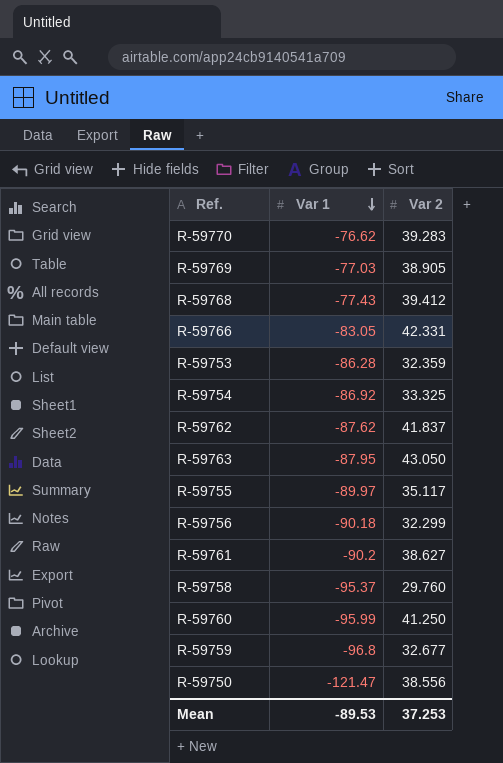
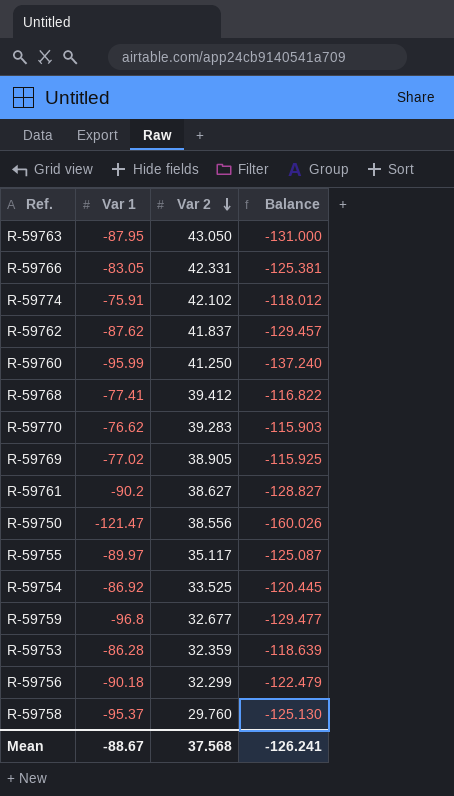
row order: Var 1 descending -> Var 2 descending
column Balance | formula: none -> [Var 1] - [Var 2]
row R-59774: none -> -75.91 | 42.102 | -118.012
R-59768 | Var 1: -77.43 -> -77.41
R-59769 | Var 1: -77.03 -> -77.02
R-59754 | Var 2: 33.325 -> 33.525
Mean | Var 1: -89.53 -> -88.67
Mean | Var 2: 37.253 -> 37.568

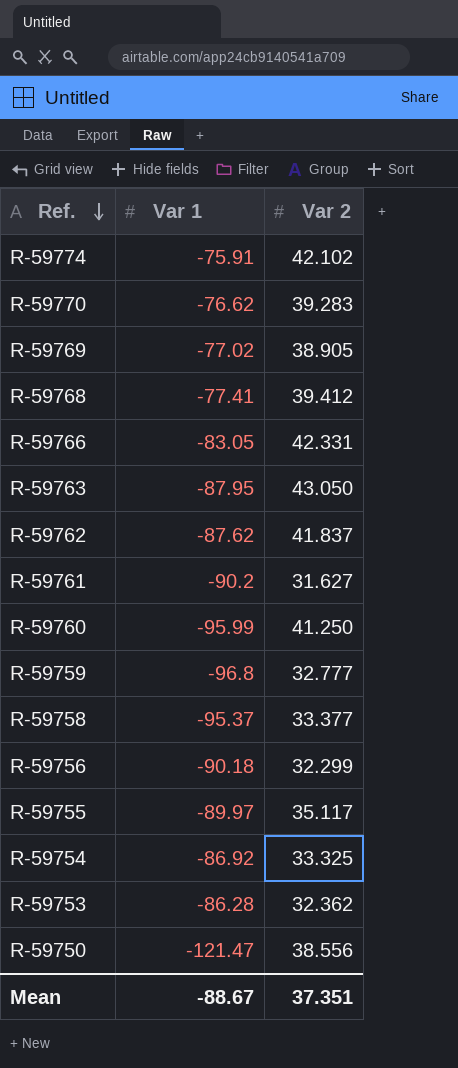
row order: Var 2 descending -> Ref. descending
column Balance | formula: [Var 1] - [Var 2] -> none
R-59761 | Var 2: 38.627 -> 31.627
R-59759 | Var 2: 32.677 -> 32.777
R-59758 | Var 2: 29.760 -> 33.377
R-59754 | Var 2: 33.525 -> 33.325
R-59753 | Var 2: 32.359 -> 32.362
Mean | Var 2: 37.568 -> 37.351

